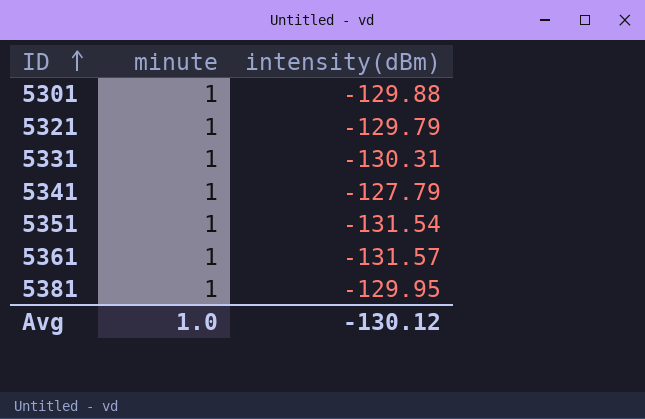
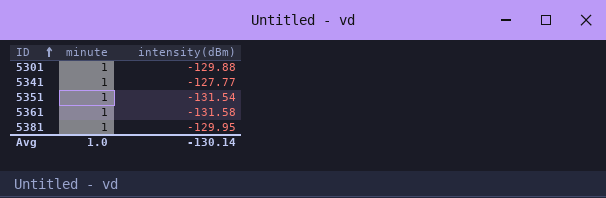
row 5321: 1 | -129.79 -> none
row 5331: 1 | -130.31 -> none
5341 | intensity(dBm): -127.79 -> -127.77
5361 | intensity(dBm): -131.57 -> -131.58
Avg | intensity(dBm): -130.12 -> -130.14

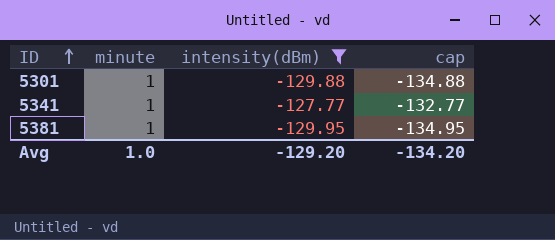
filter: none -> intensity(dBm) >= -129.95
column cap | formula: none -> [intensity(dBm)] - 5
Avg | intensity(dBm): -130.14 -> -129.20

